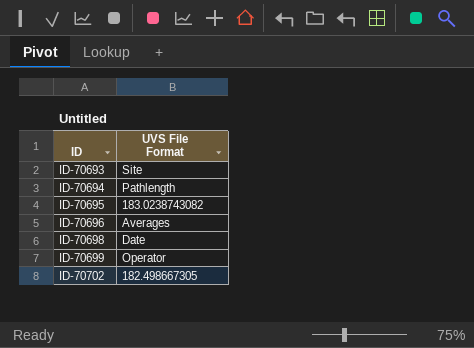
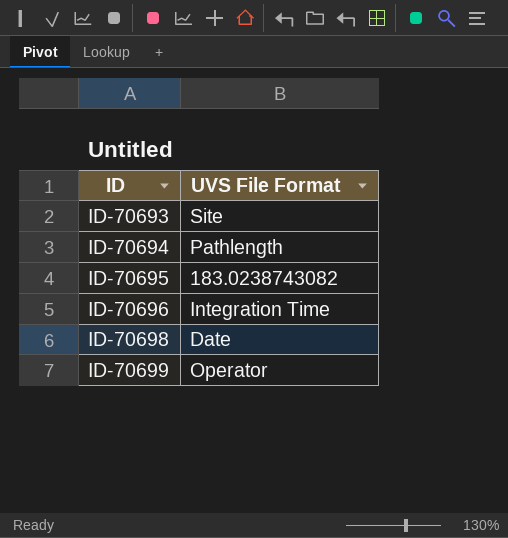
row ID-70702: 182.498667305 -> none
ID-70696 | UVS File Format: Averages -> Integration Time

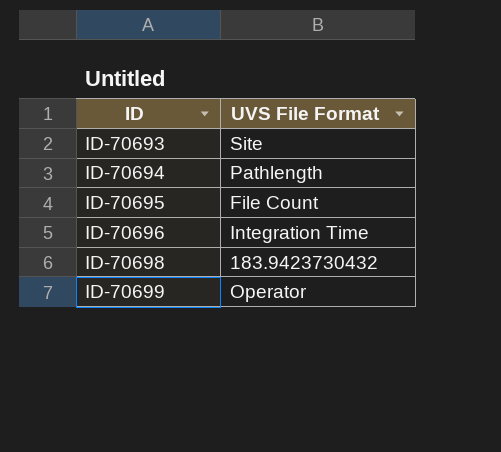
ID-70695 | UVS File Format: 183.0238743082 -> File Count
ID-70698 | UVS File Format: Date -> 183.9423730432

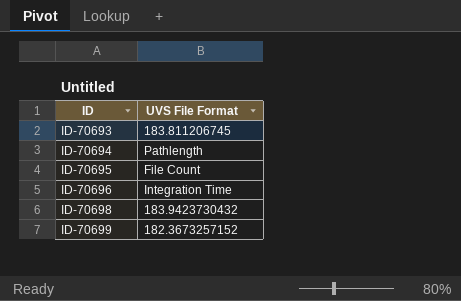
ID-70693 | UVS File Format: Site -> 183.811206745
ID-70699 | UVS File Format: Operator -> 182.3673257152

